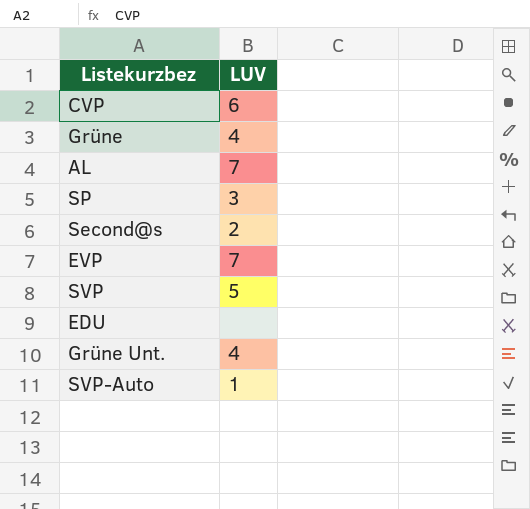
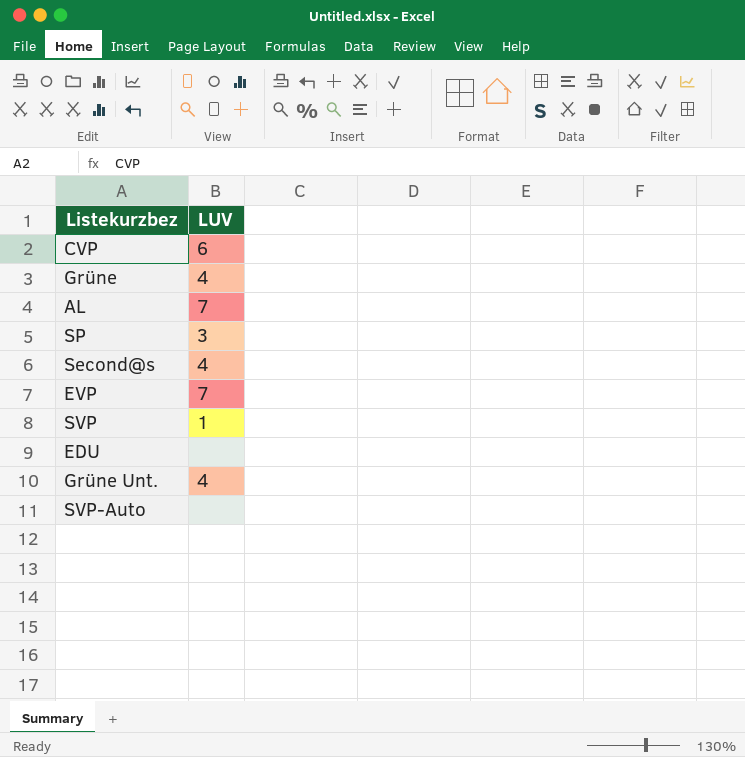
Second@s | LUV: 2 -> 4
SVP | LUV: 5 -> 1
SVP-Auto | LUV: 1 -> none

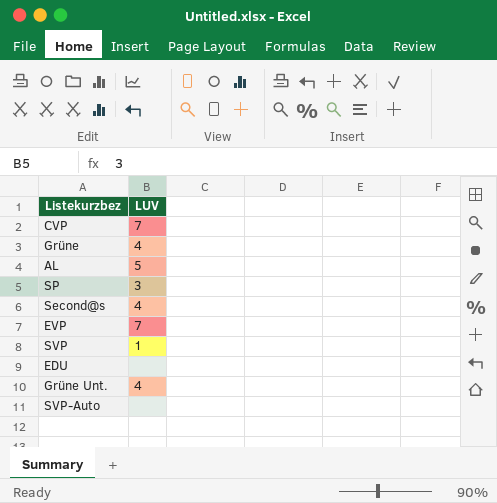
CVP | LUV: 6 -> 7
AL | LUV: 7 -> 5

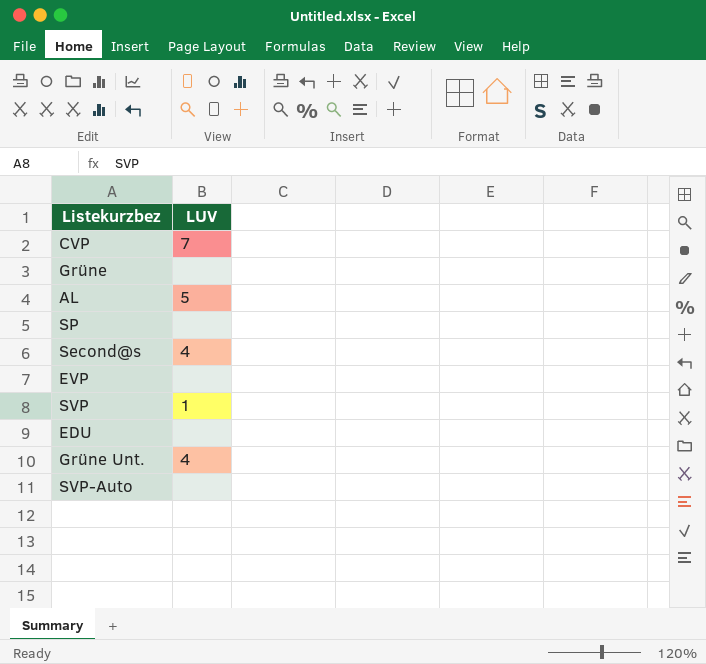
Grüne | LUV: 4 -> none
SP | LUV: 3 -> none
EVP | LUV: 7 -> none

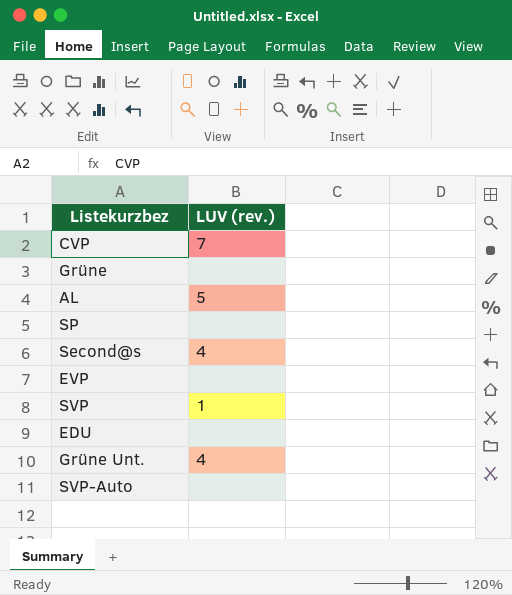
column name: LUV -> LUV (rev.)

